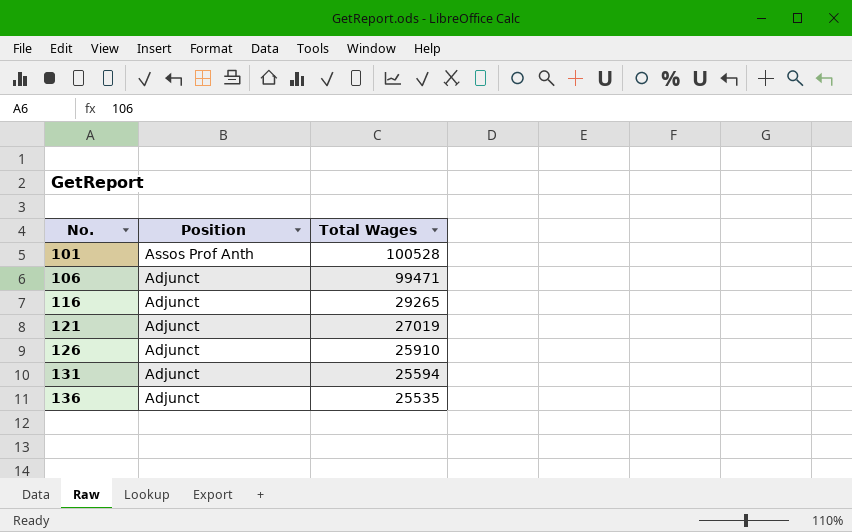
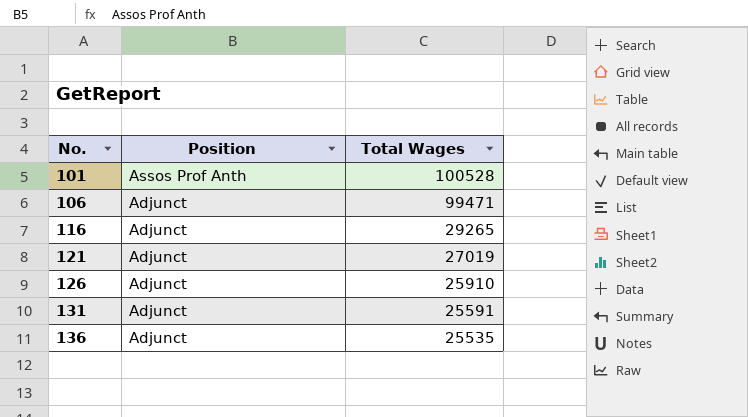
131 | Total Wages: 25594 -> 25591

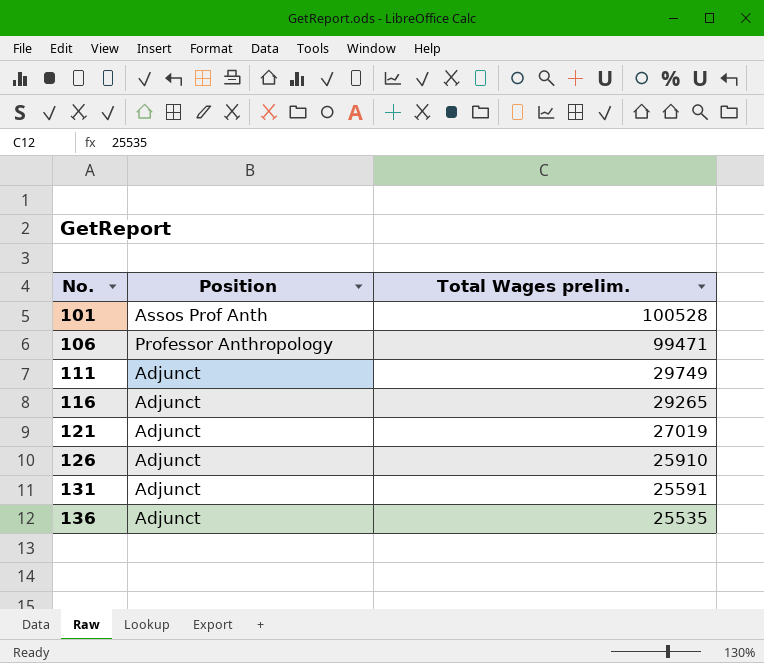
column name: Total Wages -> Total Wages prelim.
106 | Position: Adjunct -> Professor Anthropology
row 111: none -> Adjunct | 29749

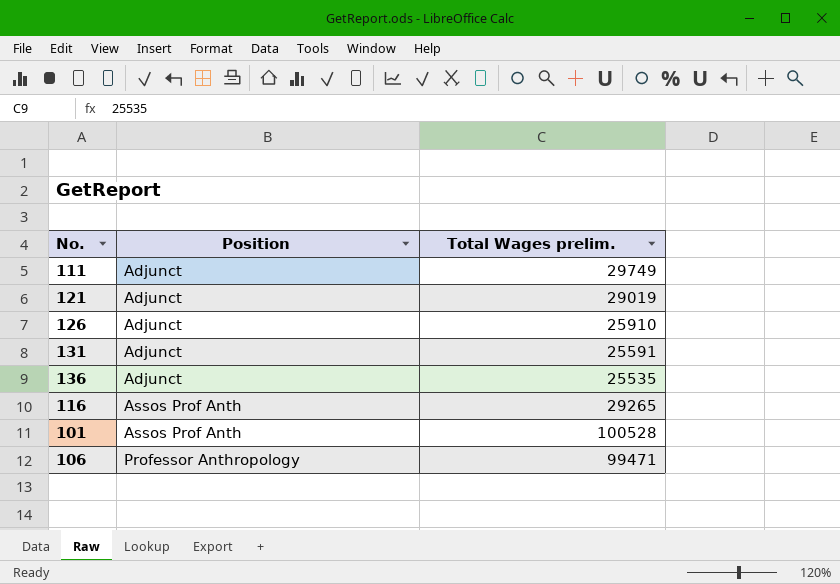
row order: No. ascending -> Position ascending
121 | Total Wages prelim.: 27019 -> 29019
116 | Position: Adjunct -> Assos Prof Anth

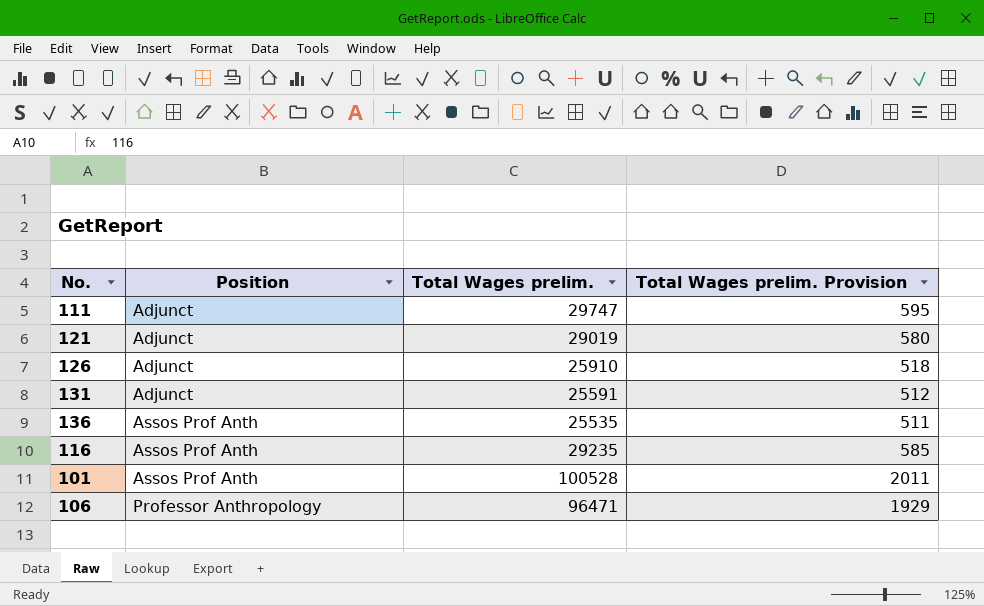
column Total Wages prelim. Provision | formula: none -> [Total Wages prelim.] * 0.02
111 | Total Wages prelim.: 29749 -> 29747
136 | Position: Adjunct -> Assos Prof Anth
116 | Total Wages prelim.: 29265 -> 29235
106 | Total Wages prelim.: 99471 -> 96471

